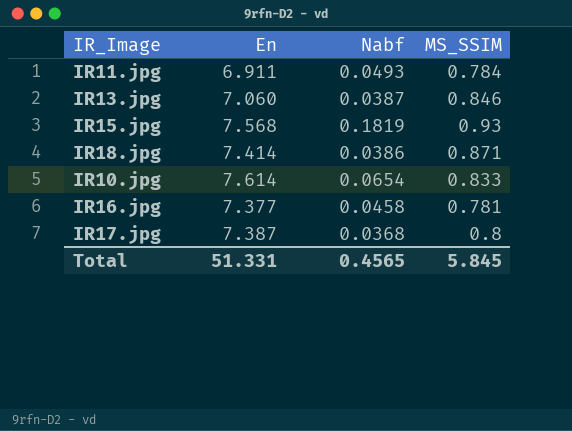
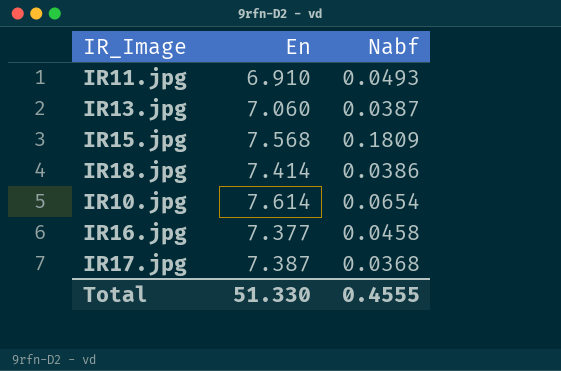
column MS_SSIM | position: 4 -> none
IR11.jpg | En: 6.911 -> 6.910
IR15.jpg | Nabf: 0.1819 -> 0.1809
Total | En: 51.331 -> 51.330
Total | Nabf: 0.4565 -> 0.4555

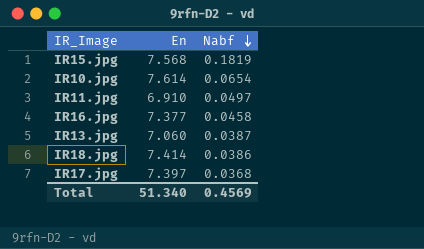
row order: none -> Nabf descending
IR15.jpg | Nabf: 0.1809 -> 0.1819
IR11.jpg | Nabf: 0.0493 -> 0.0497
IR17.jpg | En: 7.387 -> 7.397
Total | En: 51.330 -> 51.340
Total | Nabf: 0.4555 -> 0.4569

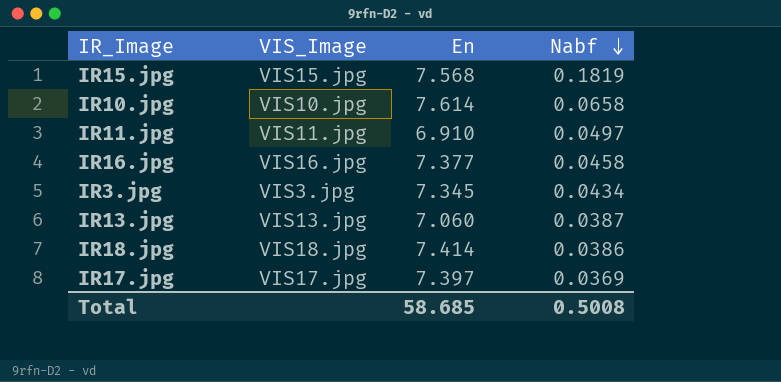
column VIS_Image | position: none -> 2
IR10.jpg | Nabf: 0.0654 -> 0.0658
row IR3.jpg: none -> VIS3.jpg | 7.345 | 0.0434
IR17.jpg | Nabf: 0.0368 -> 0.0369
Total | En: 51.340 -> 58.685
Total | Nabf: 0.4569 -> 0.5008

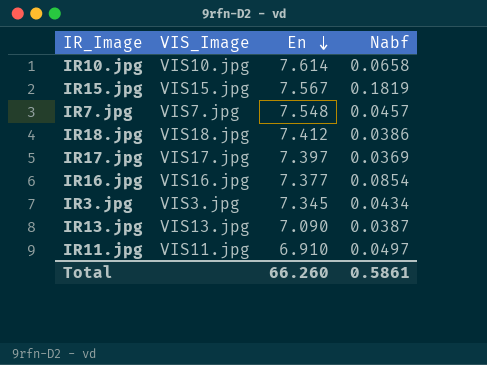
row order: Nabf descending -> En descending
IR15.jpg | En: 7.568 -> 7.567
row IR7.jpg: none -> VIS7.jpg | 7.548 | 0.0457
IR18.jpg | En: 7.414 -> 7.412
IR16.jpg | Nabf: 0.0458 -> 0.0854
IR13.jpg | En: 7.060 -> 7.090
Total | En: 58.685 -> 66.260
Total | Nabf: 0.5008 -> 0.5861

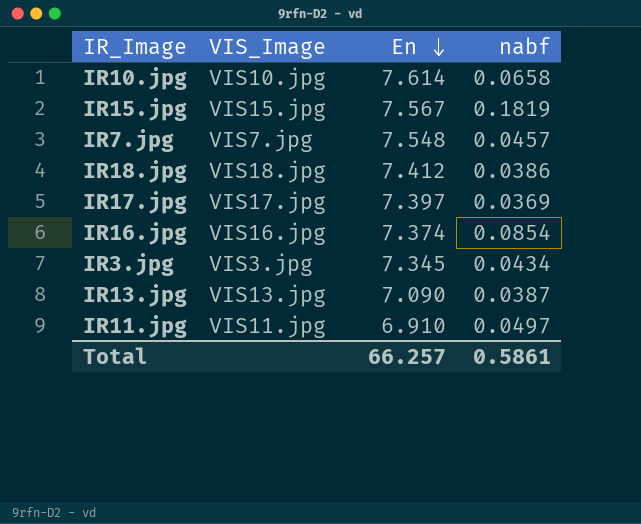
column name: Nabf -> nabf
IR16.jpg | En: 7.377 -> 7.374
Total | En: 66.260 -> 66.257

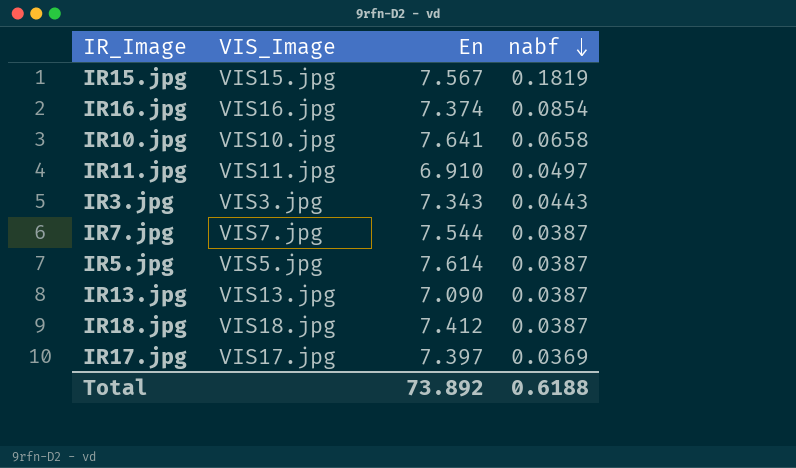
row order: En descending -> nabf descending
IR10.jpg | En: 7.614 -> 7.641
IR3.jpg | En: 7.345 -> 7.343
IR3.jpg | nabf: 0.0434 -> 0.0443
IR7.jpg | En: 7.548 -> 7.544
IR7.jpg | nabf: 0.0457 -> 0.0387
row IR5.jpg: none -> VIS5.jpg | 7.614 | 0.0387
IR18.jpg | nabf: 0.0386 -> 0.0387
Total | En: 66.257 -> 73.892
Total | nabf: 0.5861 -> 0.6188

